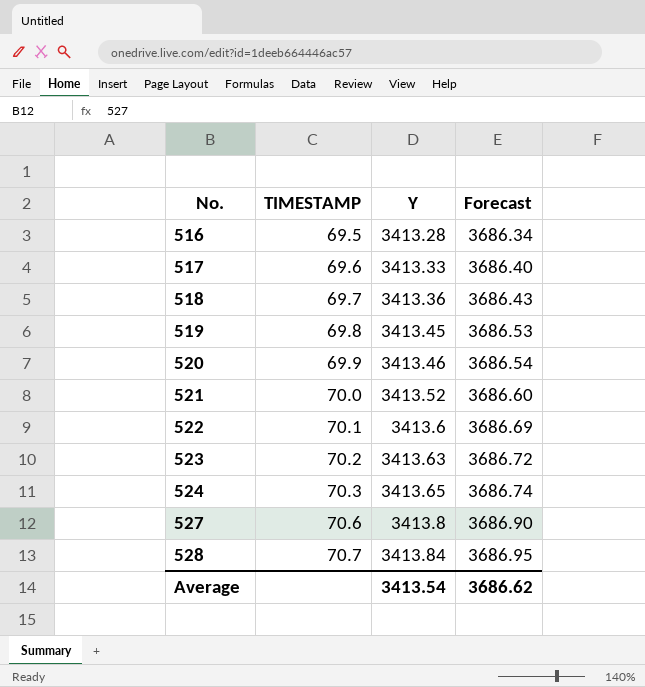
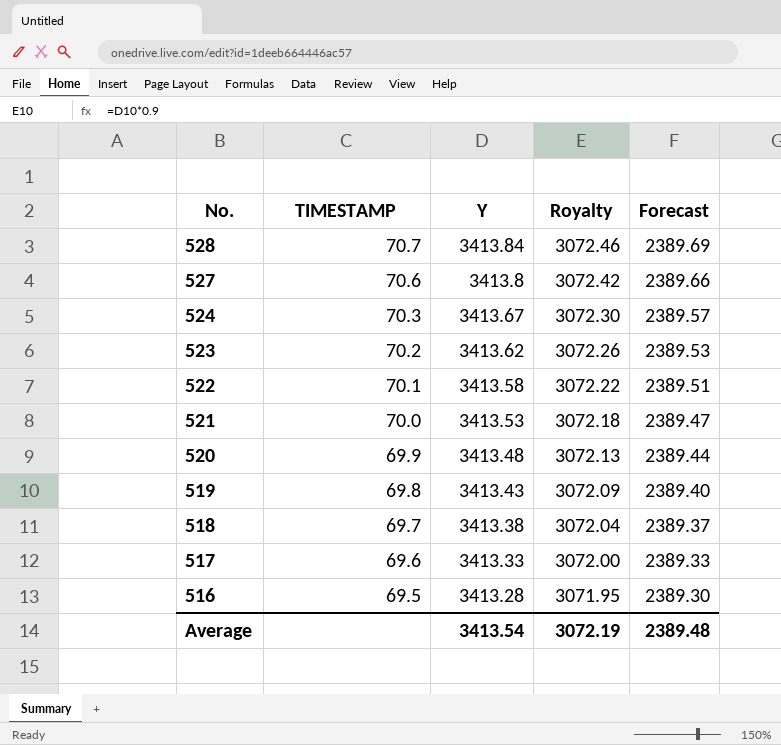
row order: No. ascending -> No. descending
column Royalty | formula: none -> [Y] * 0.9
column Forecast | formula: [Y] * 1.08 -> [Y] * 0.7
524 | Y: 3413.65 -> 3413.67
523 | Y: 3413.63 -> 3413.62
522 | Y: 3413.6 -> 3413.58
521 | Y: 3413.52 -> 3413.53
520 | Y: 3413.46 -> 3413.48
519 | Y: 3413.45 -> 3413.43
518 | Y: 3413.36 -> 3413.38
Average | Forecast: 3686.62 -> 2389.48

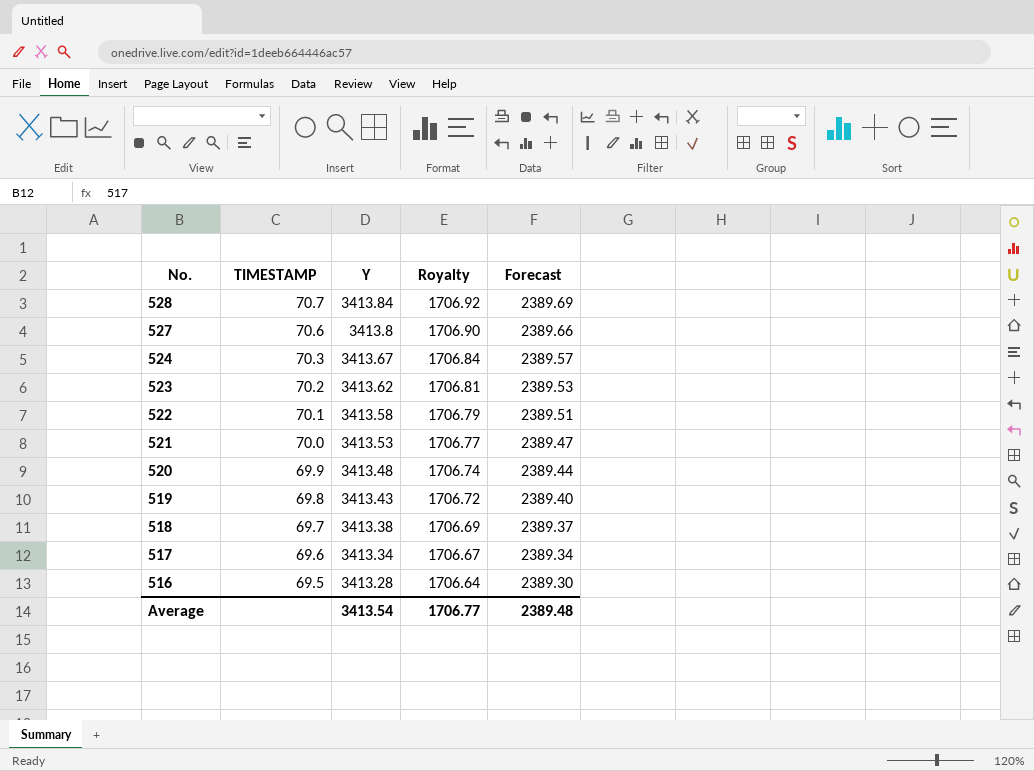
column Royalty | formula: [Y] * 0.9 -> [Y] * 0.5
517 | Y: 3413.33 -> 3413.34
517 | Forecast: 2389.33 -> 2389.34
Average | Royalty: 3072.19 -> 1706.77

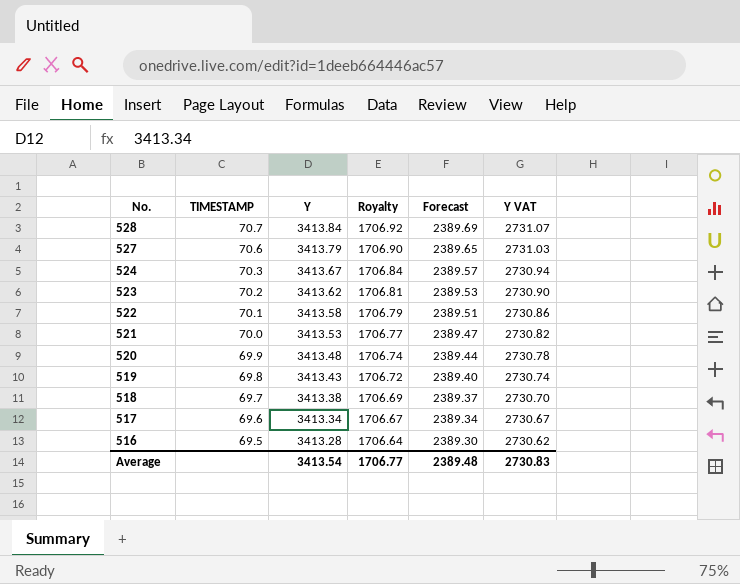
column Y VAT | formula: none -> [Y] * 0.8
527 | Y: 3413.8 -> 3413.79
527 | Forecast: 2389.66 -> 2389.65

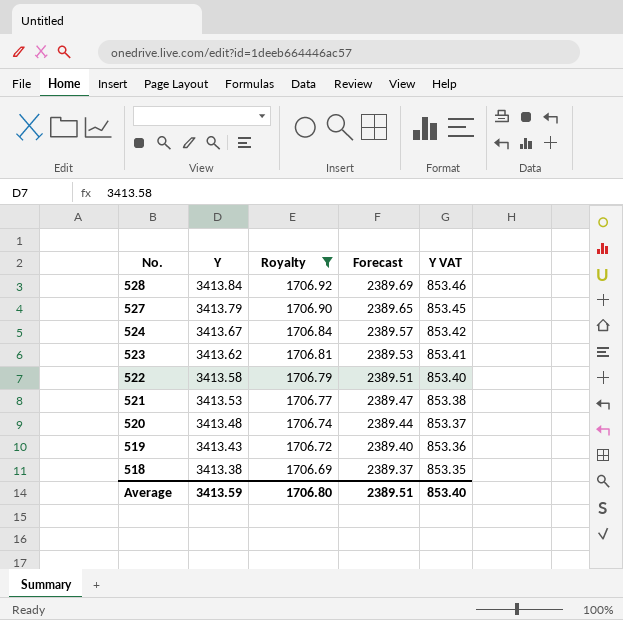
filter: none -> Royalty >= 1706.69
column TIMESTAMP | position: 2 -> none
column Y VAT | formula: [Y] * 0.8 -> [Y] * 0.25
Average | Y: 3413.54 -> 3413.59
Average | Royalty: 1706.77 -> 1706.80
Average | Forecast: 2389.48 -> 2389.51
Average | Y VAT: 2730.83 -> 853.40

